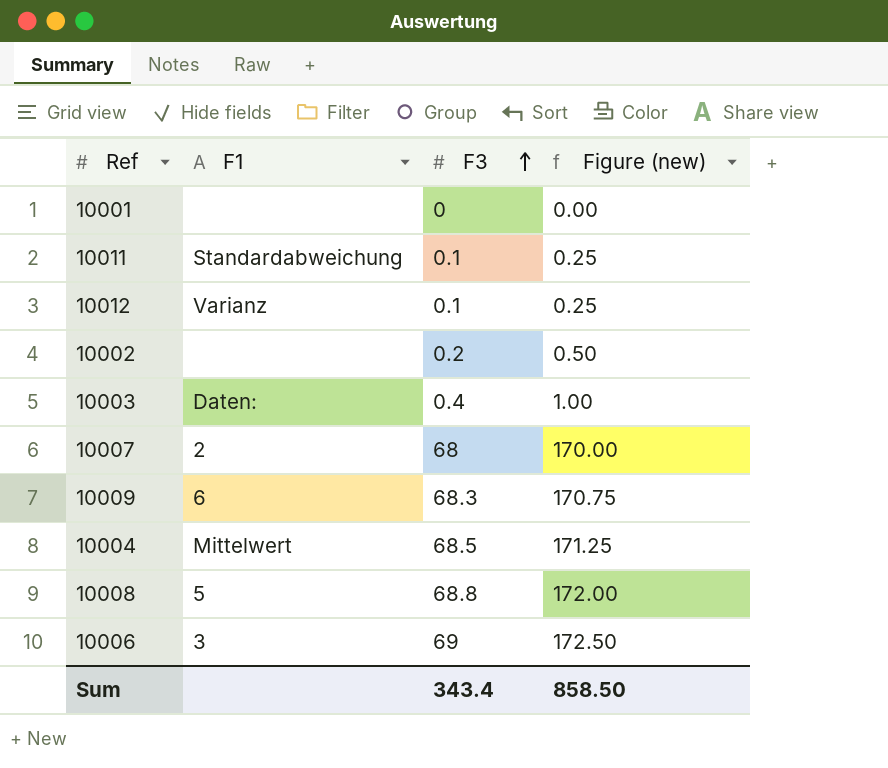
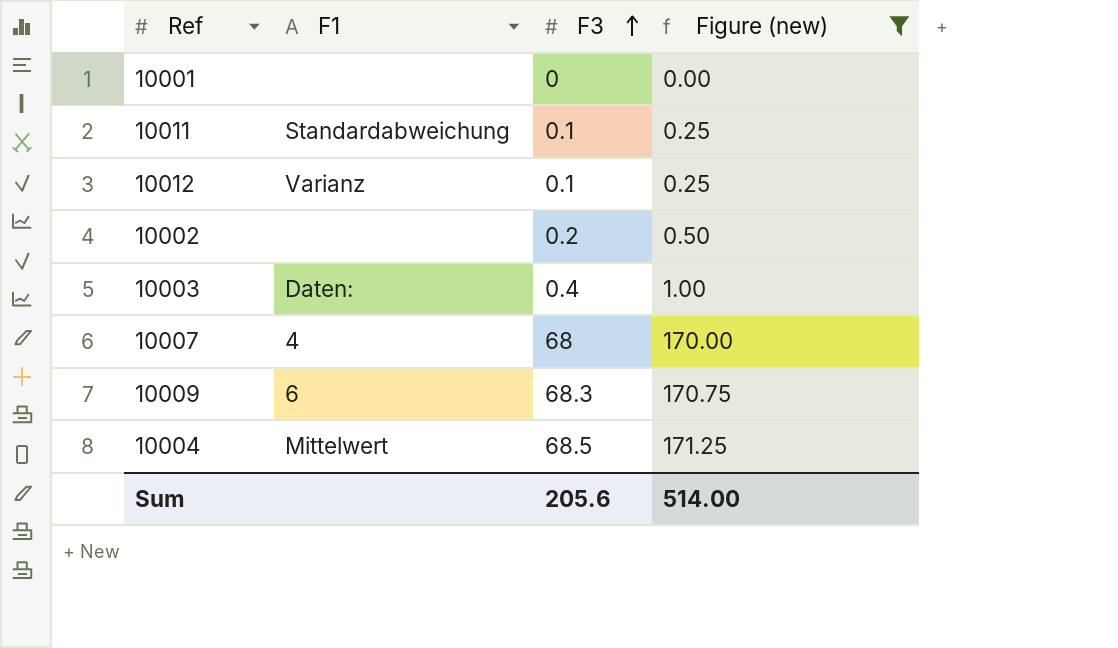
filter: none -> Figure (new) <= 171.25
10007 | F1: 2 -> 4
Sum | F3: 343.4 -> 205.6
Sum | Figure (new): 858.50 -> 514.00

